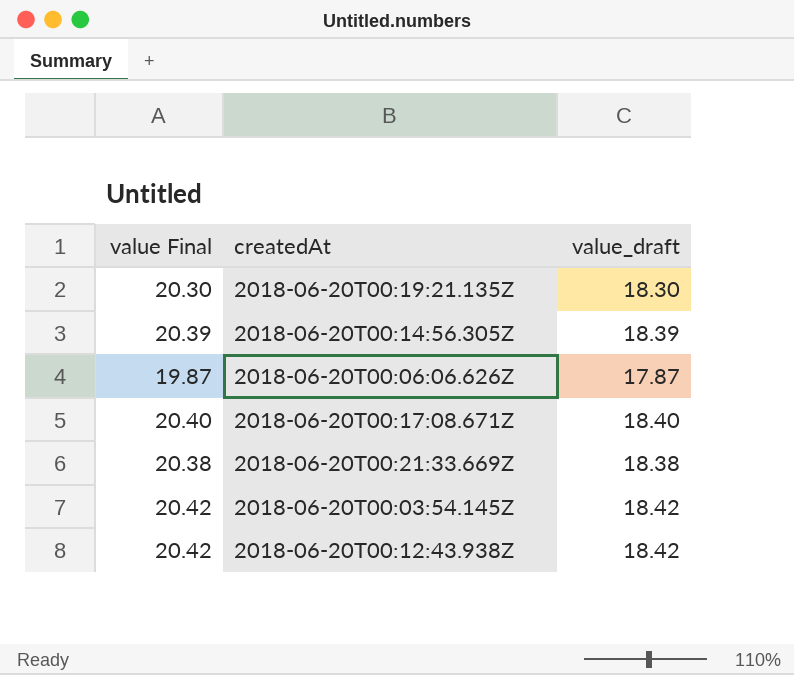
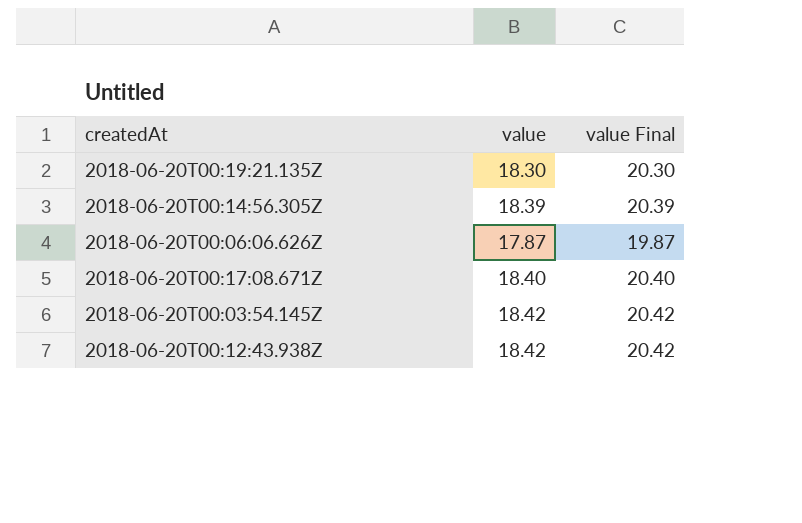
column name: value_draft -> value
column value Final | position: 1 -> 3
row 2018-06-20T00:21:33.669Z: 20.38 | 18.38 -> none

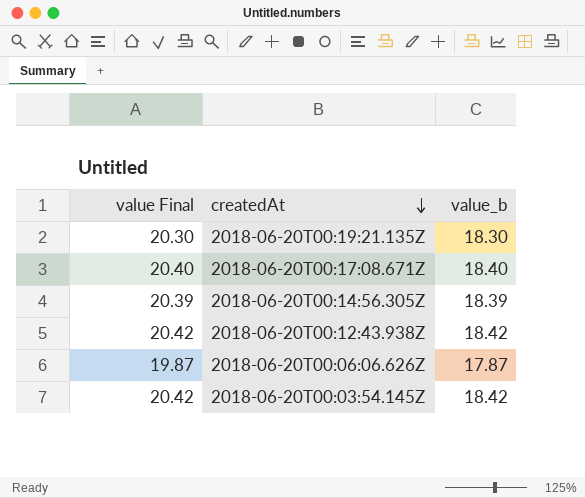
row order: none -> createdAt descending
column value Final | position: 3 -> 1
column name: value -> value_b

